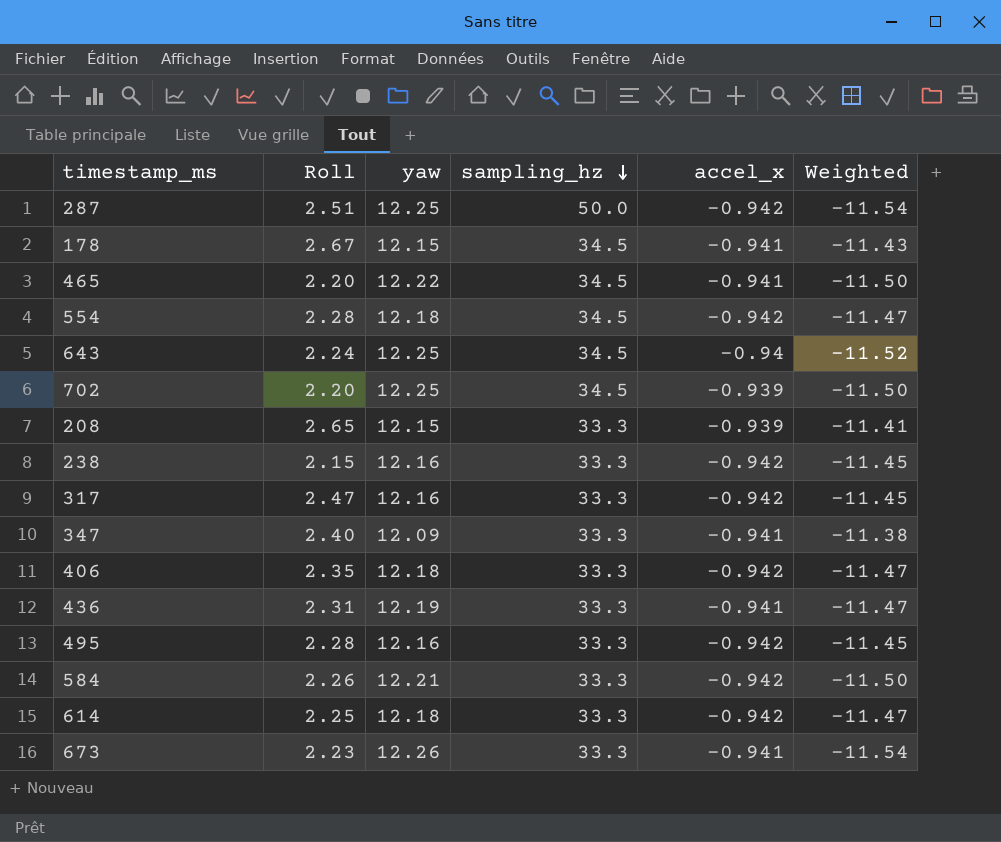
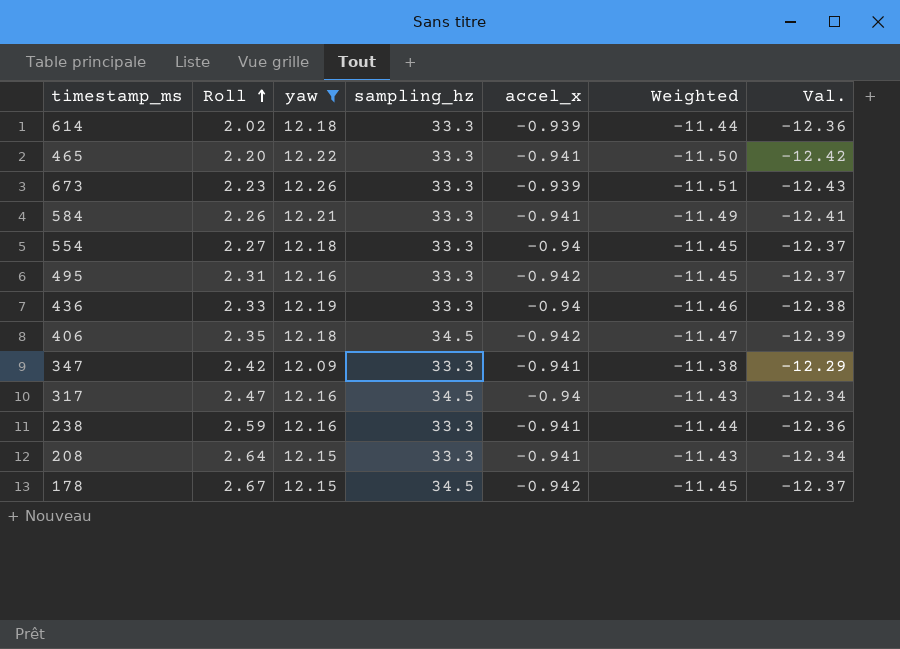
filter: none -> yaw != 12.25
row order: sampling_hz descending -> Roll ascending
column Val. | formula: none -> [Weighted] * 1.08
614 | Roll: 2.25 -> 2.02
614 | accel_x: -0.942 -> -0.939
614 | Weighted: -11.47 -> -11.44
465 | sampling_hz: 34.5 -> 33.3
673 | accel_x: -0.941 -> -0.939
673 | Weighted: -11.54 -> -11.51
584 | accel_x: -0.942 -> -0.941
584 | Weighted: -11.50 -> -11.49
554 | Roll: 2.28 -> 2.27
554 | sampling_hz: 34.5 -> 33.3
554 | accel_x: -0.942 -> -0.94
554 | Weighted: -11.47 -> -11.45
495 | Roll: 2.28 -> 2.31
436 | Roll: 2.31 -> 2.33
436 | accel_x: -0.941 -> -0.94
436 | Weighted: -11.47 -> -11.46
406 | sampling_hz: 33.3 -> 34.5
347 | Roll: 2.40 -> 2.42
317 | sampling_hz: 33.3 -> 34.5
317 | accel_x: -0.942 -> -0.94
317 | Weighted: -11.45 -> -11.43
238 | Roll: 2.15 -> 2.59
238 | accel_x: -0.942 -> -0.941
238 | Weighted: -11.45 -> -11.44
208 | Roll: 2.65 -> 2.64
208 | accel_x: -0.939 -> -0.941
208 | Weighted: -11.41 -> -11.43
178 | accel_x: -0.941 -> -0.942
178 | Weighted: -11.43 -> -11.45

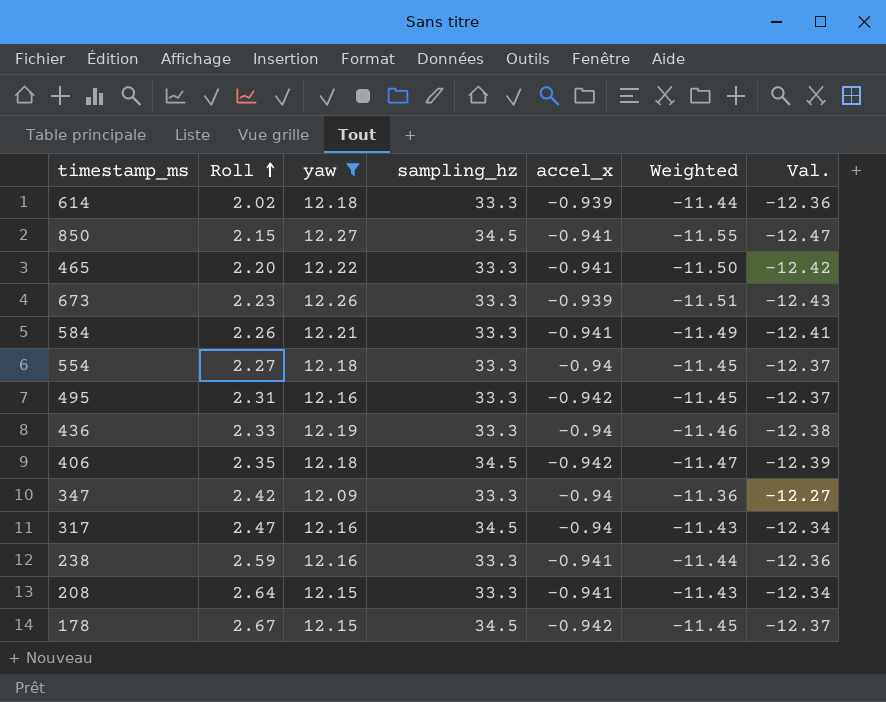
row 850: none -> 2.15 | 12.27 | 34.5 | -0.941 | -11.55 | -12.47
347 | accel_x: -0.941 -> -0.94
347 | Weighted: -11.38 -> -11.36
347 | Val.: -12.29 -> -12.27

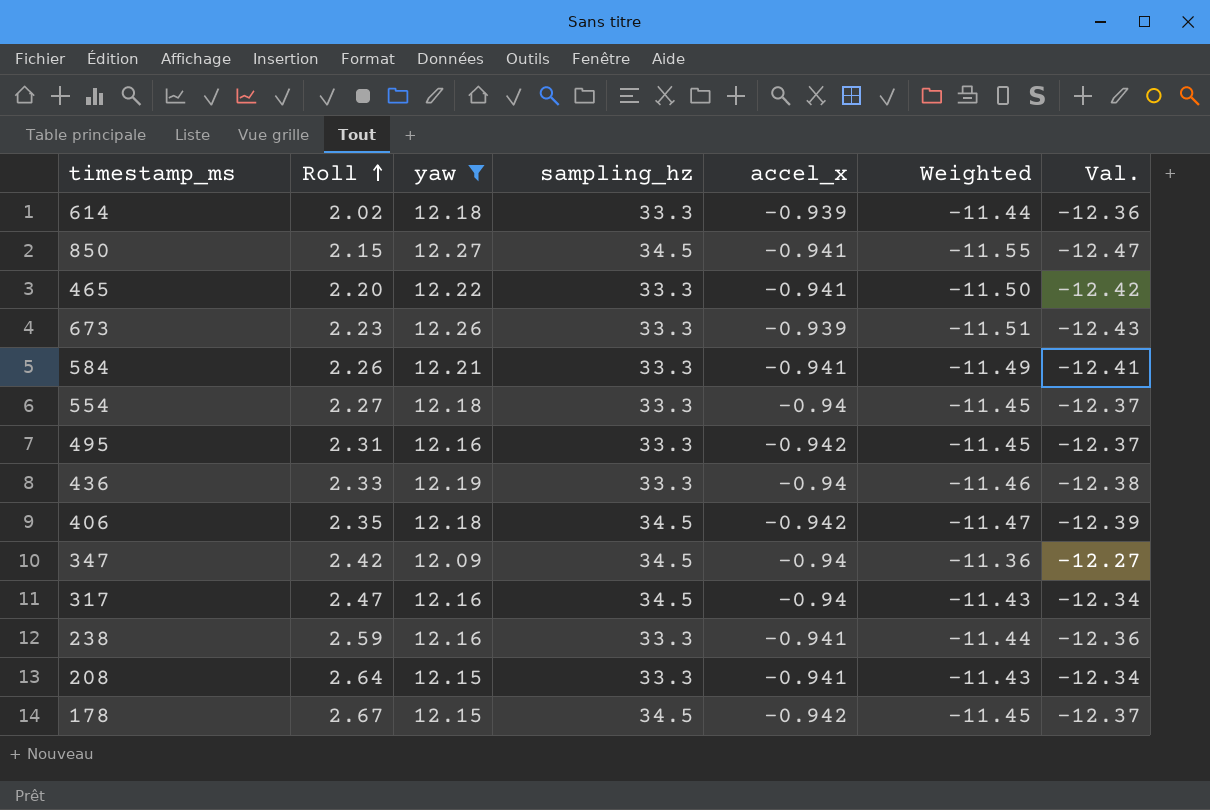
347 | sampling_hz: 33.3 -> 34.5

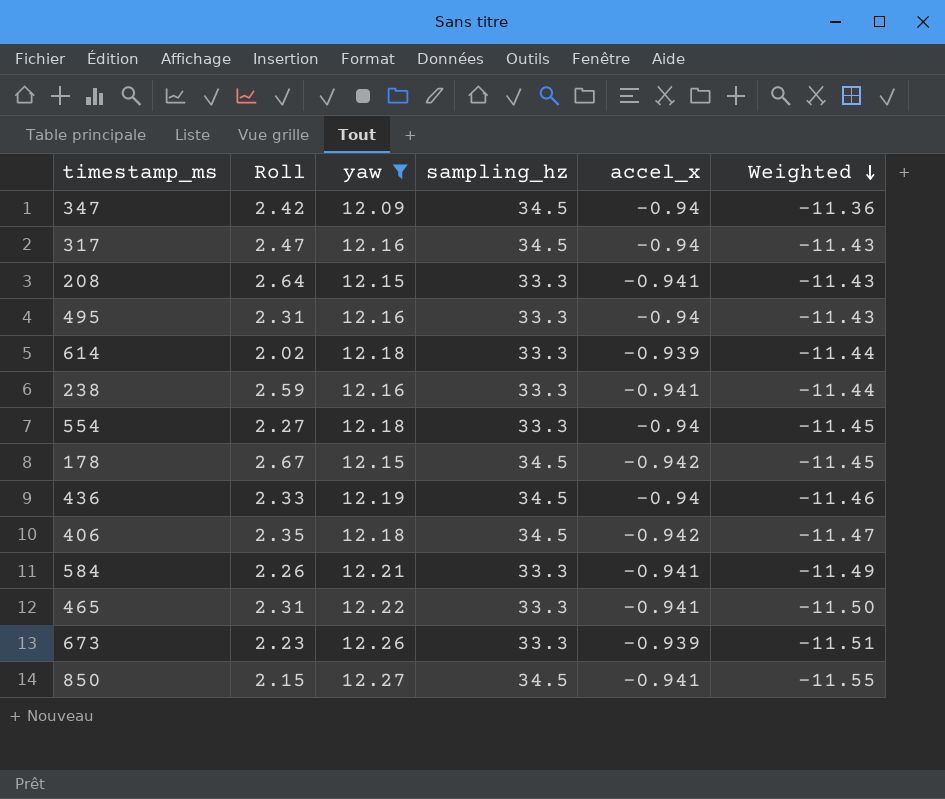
row order: Roll ascending -> Weighted descending
column Val. | formula: [Weighted] * 1.08 -> none
495 | accel_x: -0.942 -> -0.94
495 | Weighted: -11.45 -> -11.43
436 | sampling_hz: 33.3 -> 34.5
465 | Roll: 2.20 -> 2.31

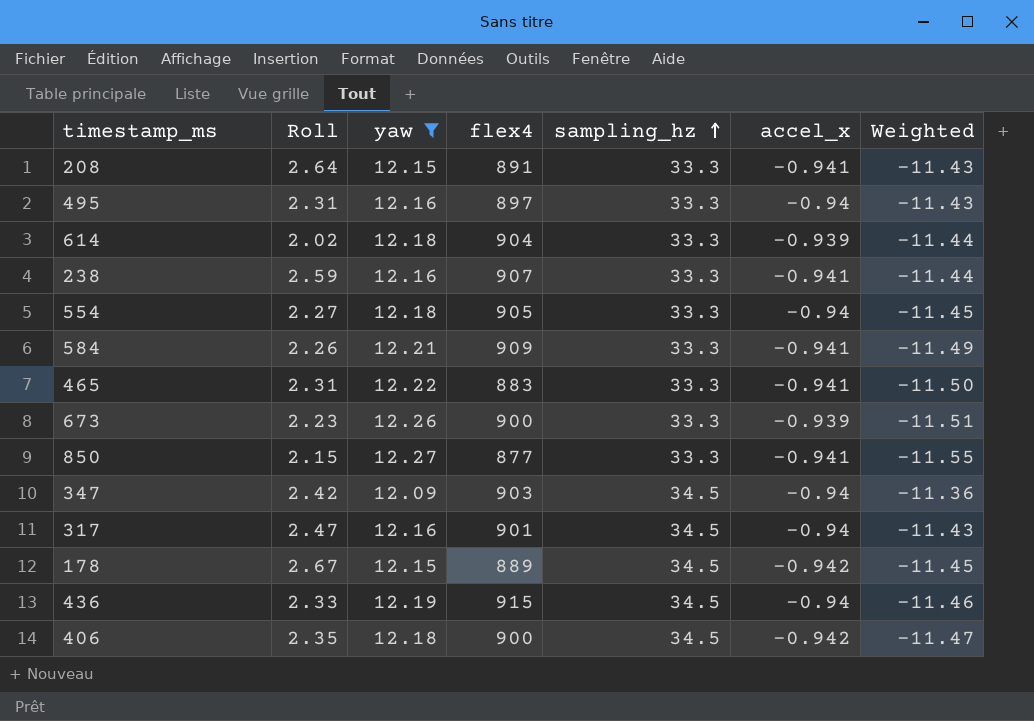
row order: Weighted descending -> sampling_hz ascending
column flex4 | position: none -> 4
850 | sampling_hz: 34.5 -> 33.3

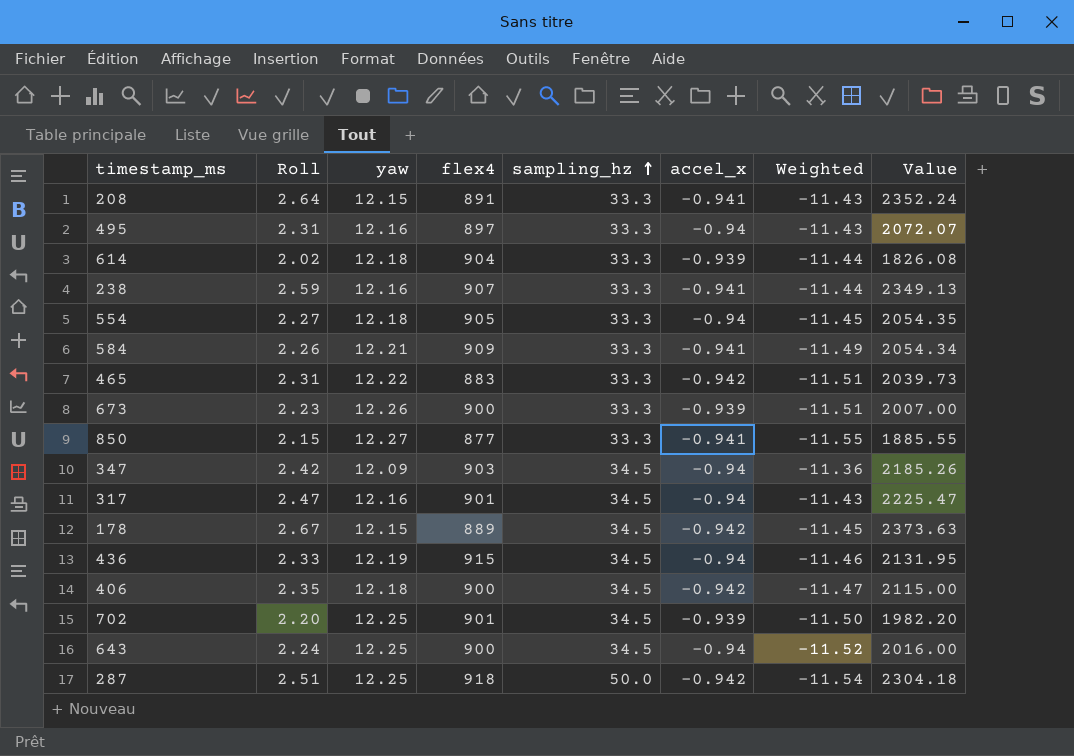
filter: yaw != 12.25 -> none
column Value | formula: none -> [Roll] * [flex4]
465 | accel_x: -0.941 -> -0.942
465 | Weighted: -11.50 -> -11.51

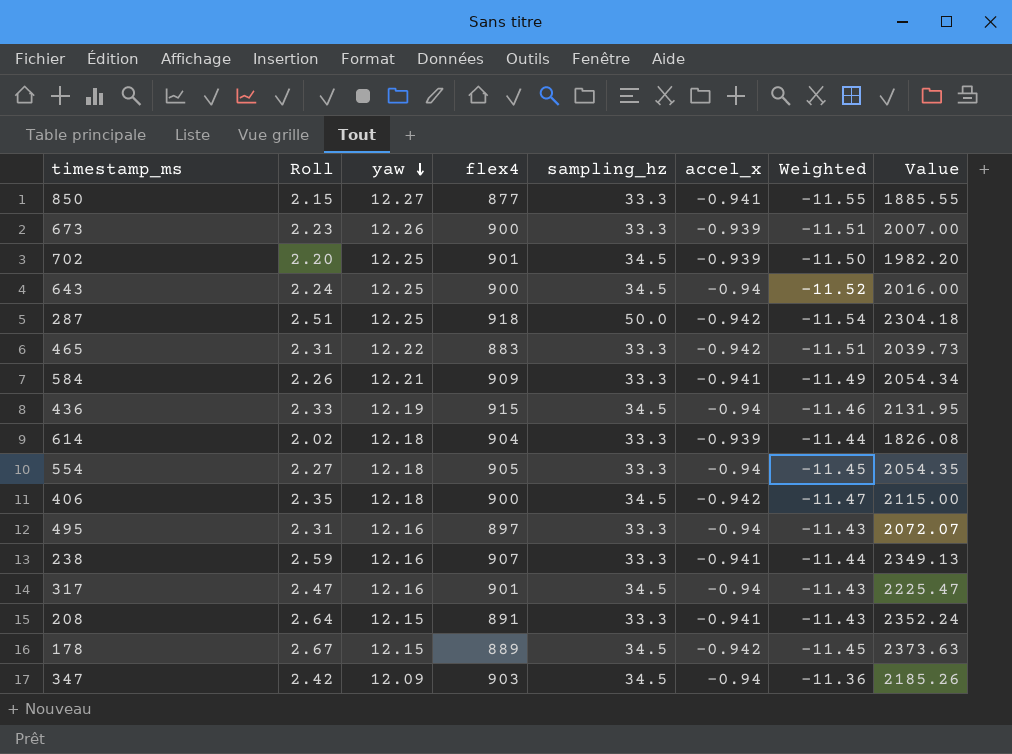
row order: sampling_hz ascending -> yaw descending

